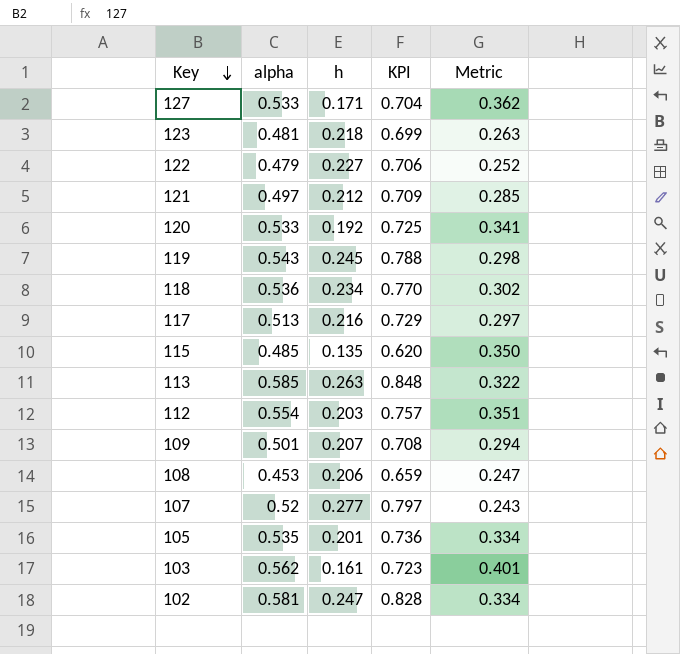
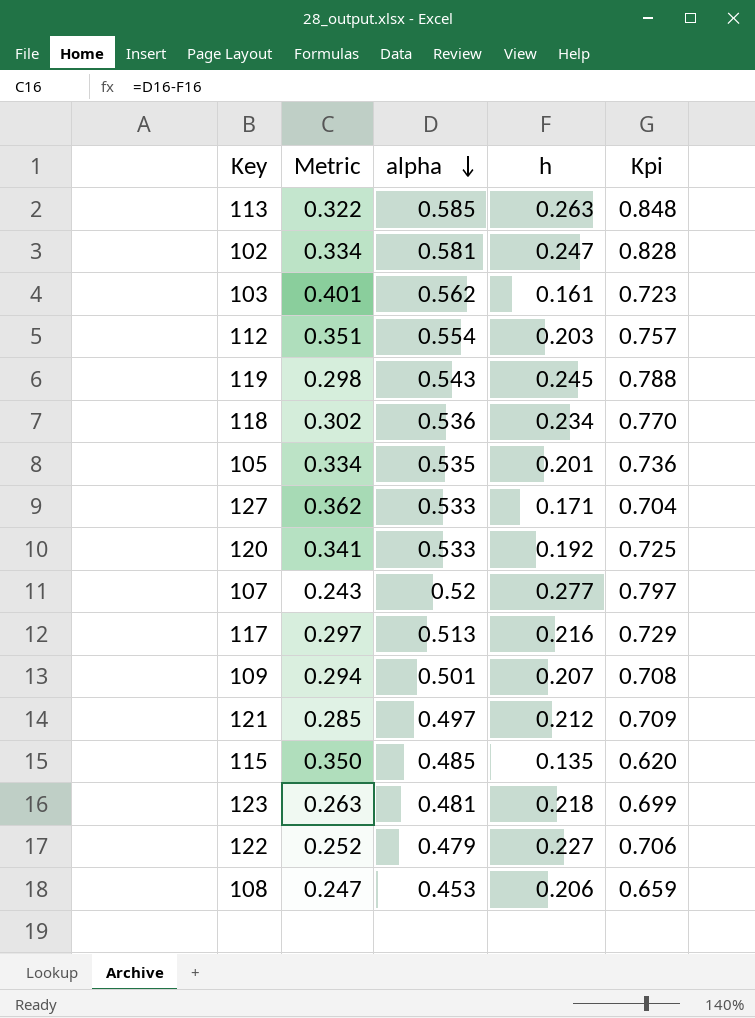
row order: Key descending -> alpha descending
column Metric | position: 5 -> 2
column name: KPI -> Kpi

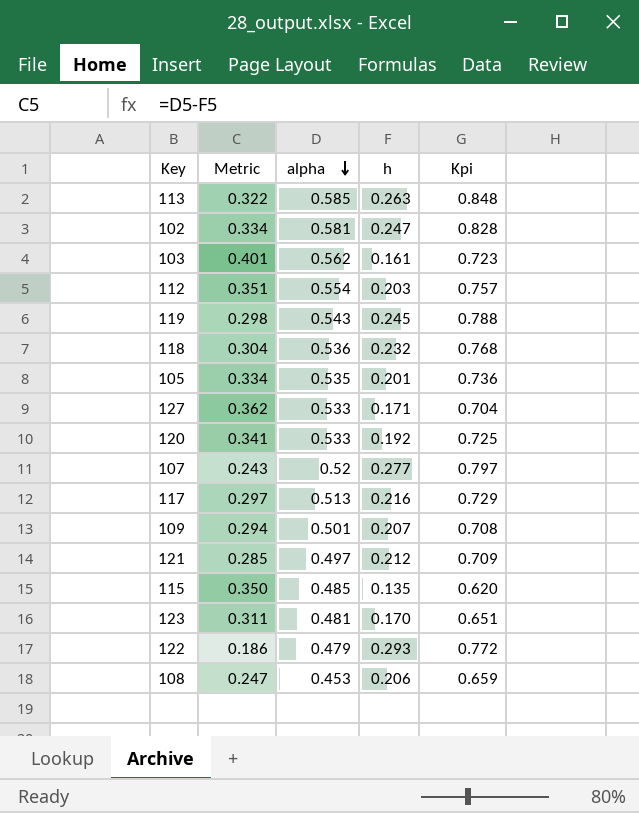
118 | Metric: 0.302 -> 0.304
118 | h: 0.234 -> 0.232
118 | Kpi: 0.770 -> 0.768
123 | Metric: 0.263 -> 0.311
123 | h: 0.218 -> 0.170
123 | Kpi: 0.699 -> 0.651
122 | Metric: 0.252 -> 0.186
122 | h: 0.227 -> 0.293
122 | Kpi: 0.706 -> 0.772

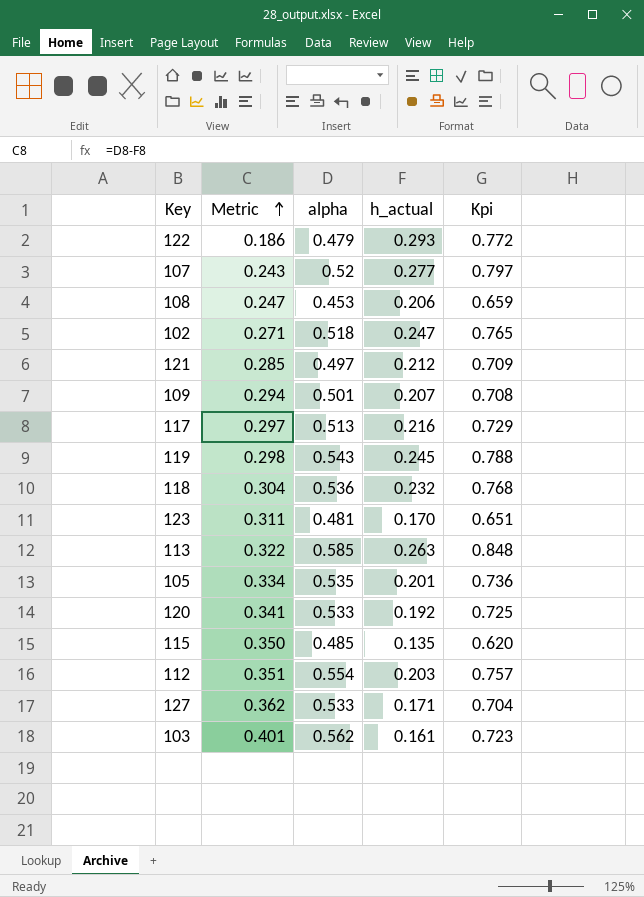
row order: alpha descending -> Metric ascending
column name: h -> h_actual
102 | Metric: 0.334 -> 0.271
102 | alpha: 0.581 -> 0.518
102 | Kpi: 0.828 -> 0.765

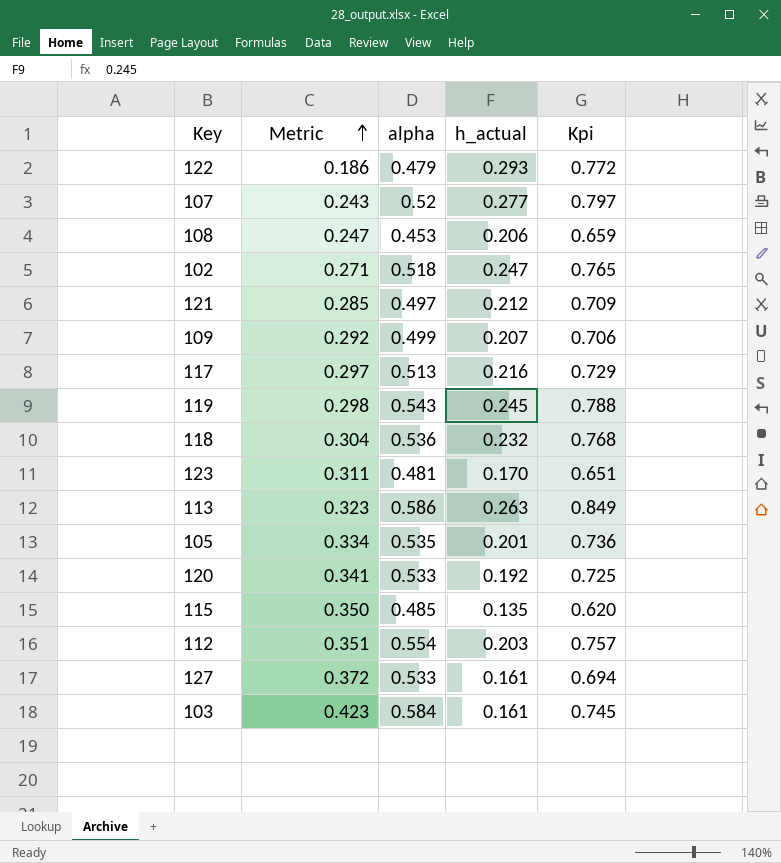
109 | Metric: 0.294 -> 0.292
109 | alpha: 0.501 -> 0.499
109 | Kpi: 0.708 -> 0.706
113 | Metric: 0.322 -> 0.323
113 | alpha: 0.585 -> 0.586
113 | Kpi: 0.848 -> 0.849
127 | Metric: 0.362 -> 0.372
127 | h_actual: 0.171 -> 0.161
127 | Kpi: 0.704 -> 0.694
103 | Metric: 0.401 -> 0.423
103 | alpha: 0.562 -> 0.584
103 | Kpi: 0.723 -> 0.745

